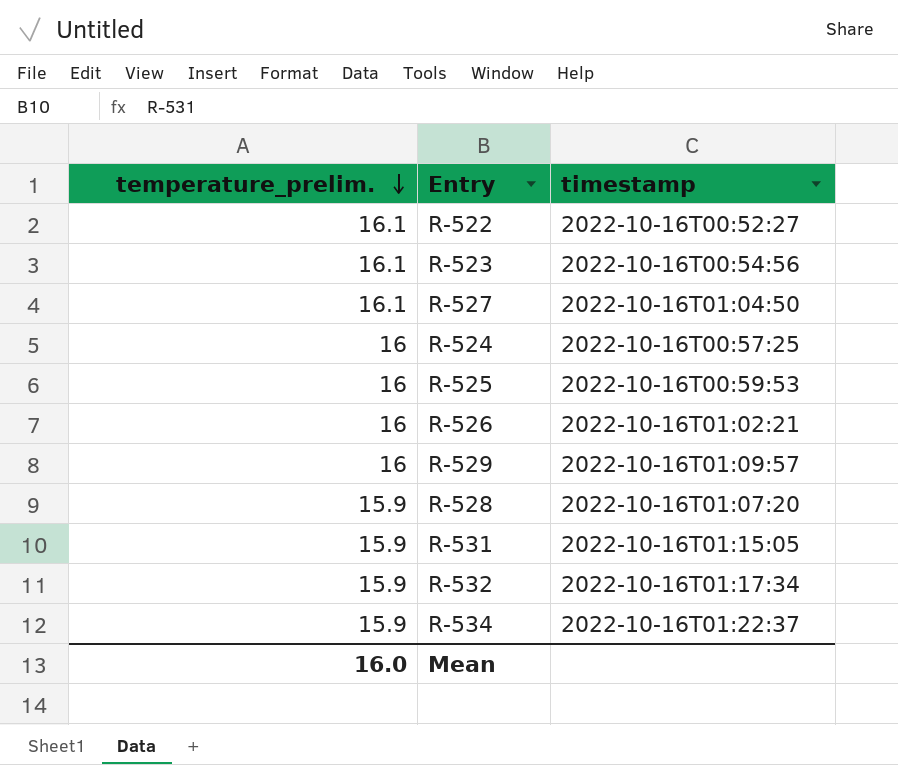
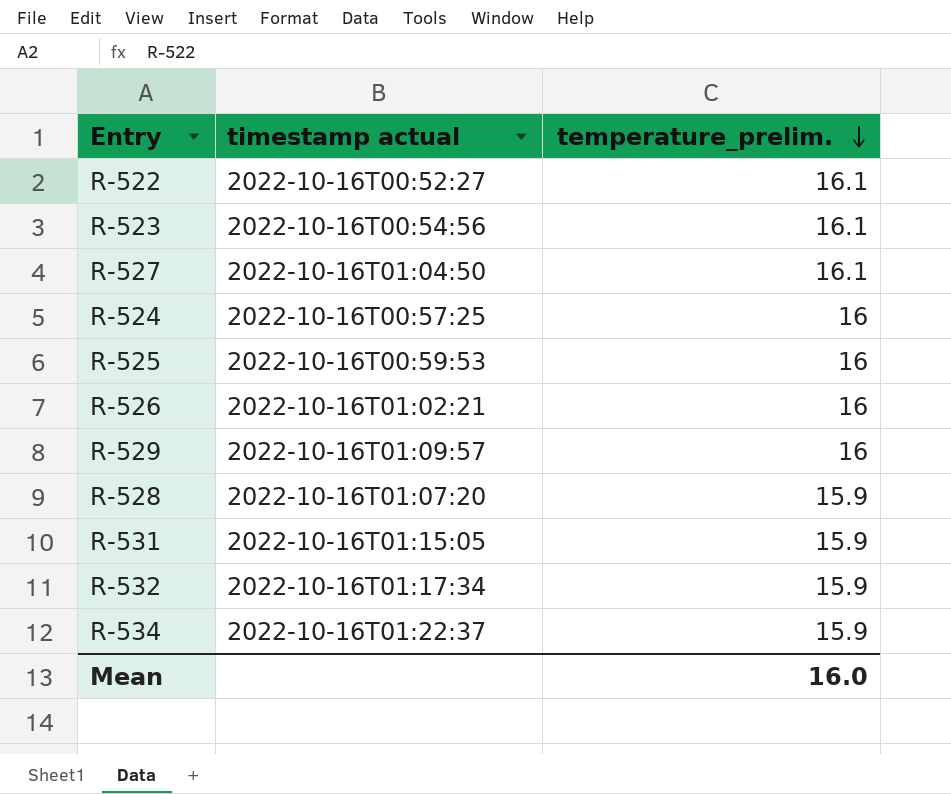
column name: timestamp -> timestamp actual
column temperature_prelim. | position: 1 -> 3

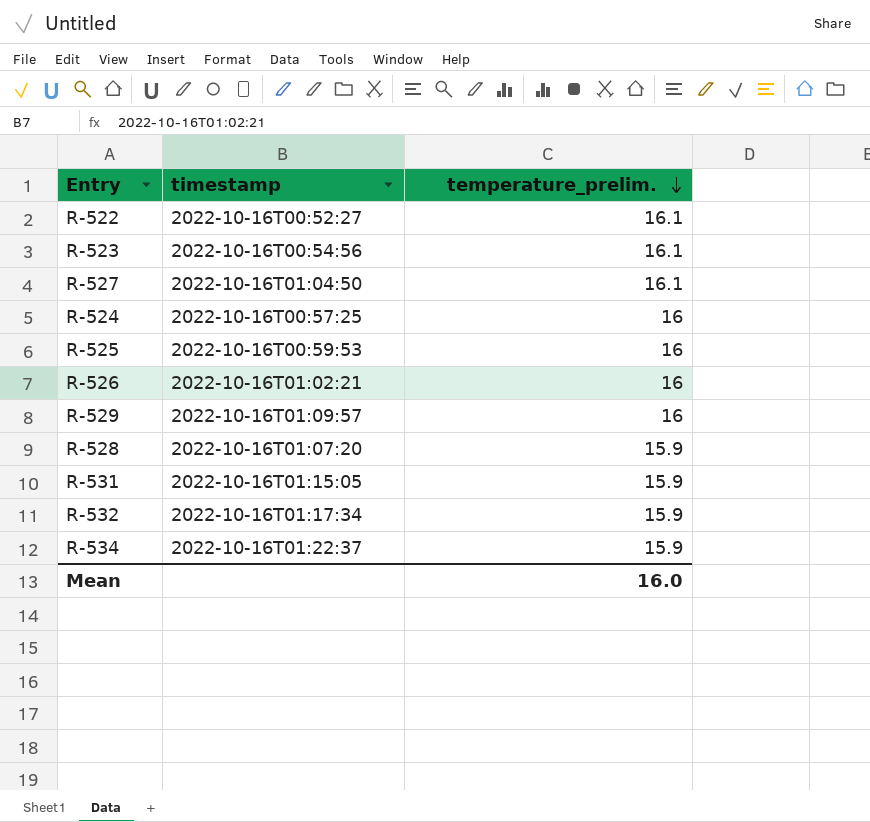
column name: timestamp actual -> timestamp

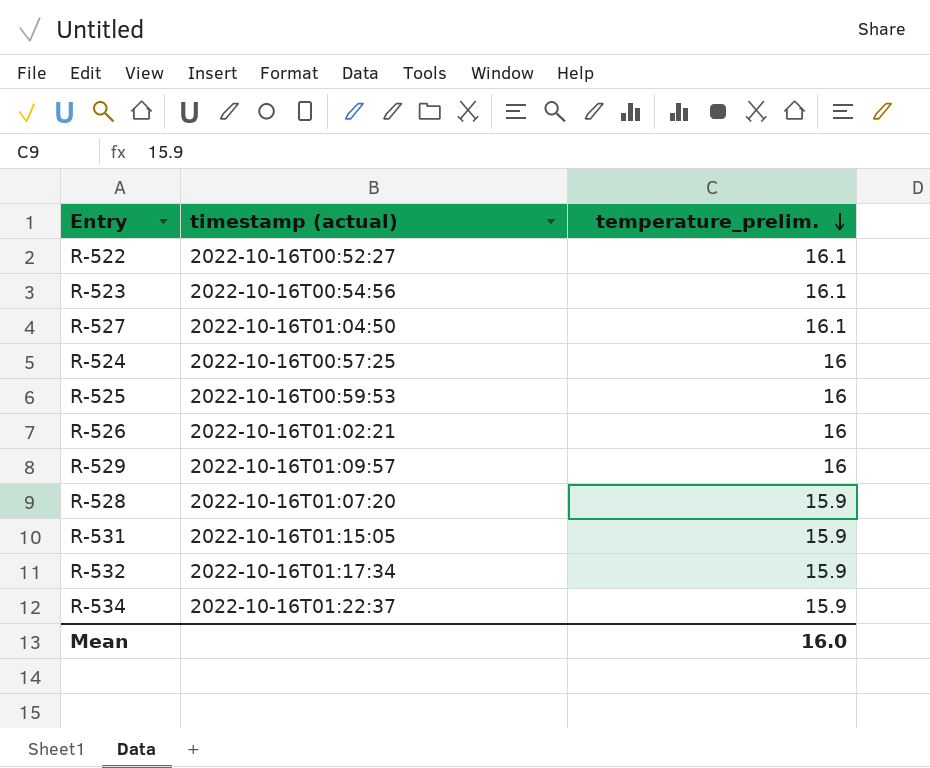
column name: timestamp -> timestamp (actual)

